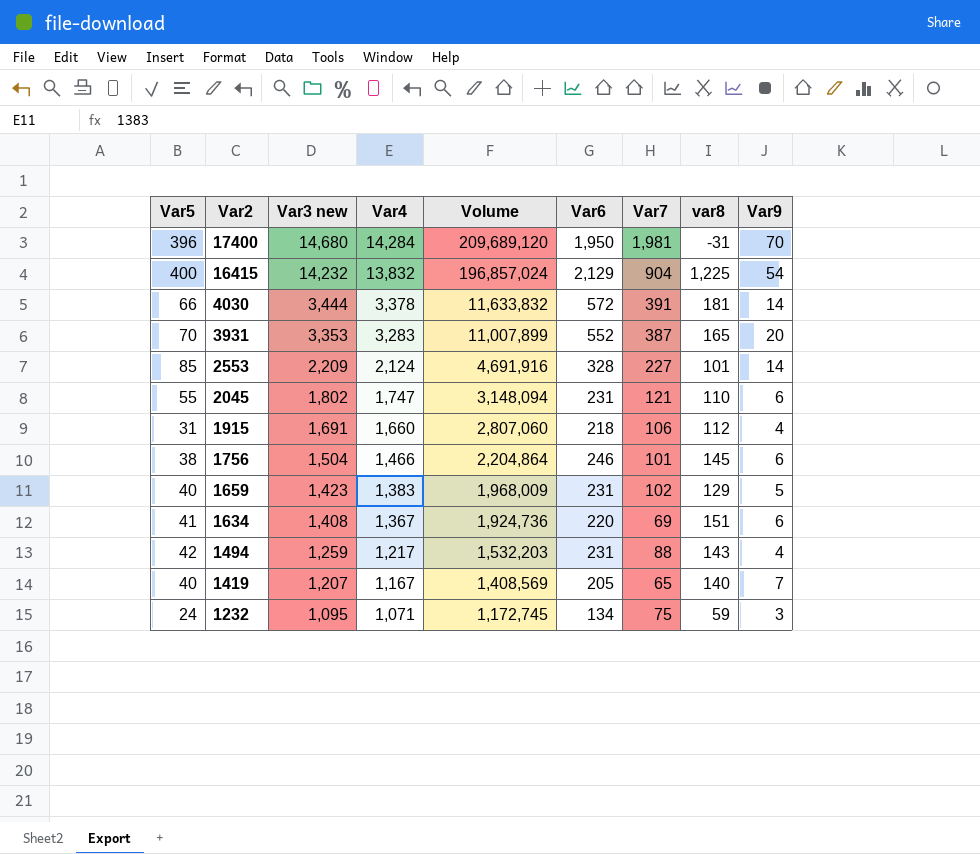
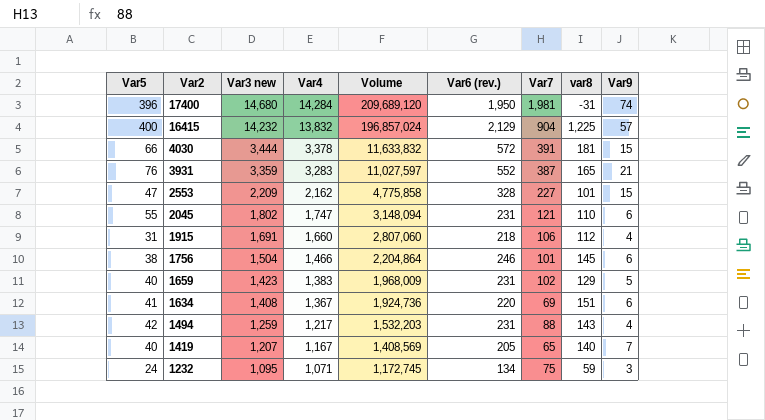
column name: Var6 -> Var6 (rev.)
17400 | Var9: 70 -> 74
16415 | Var9: 54 -> 57
4030 | Var9: 14 -> 15
3931 | Var5: 70 -> 76
3931 | Var3 new: 3,353 -> 3,359
3931 | Volume: 11,007,899 -> 11,027,597
3931 | Var9: 20 -> 21
2553 | Var5: 85 -> 47
2553 | Var4: 2,124 -> 2,162
2553 | Volume: 4,691,916 -> 4,775,858
2553 | Var9: 14 -> 15

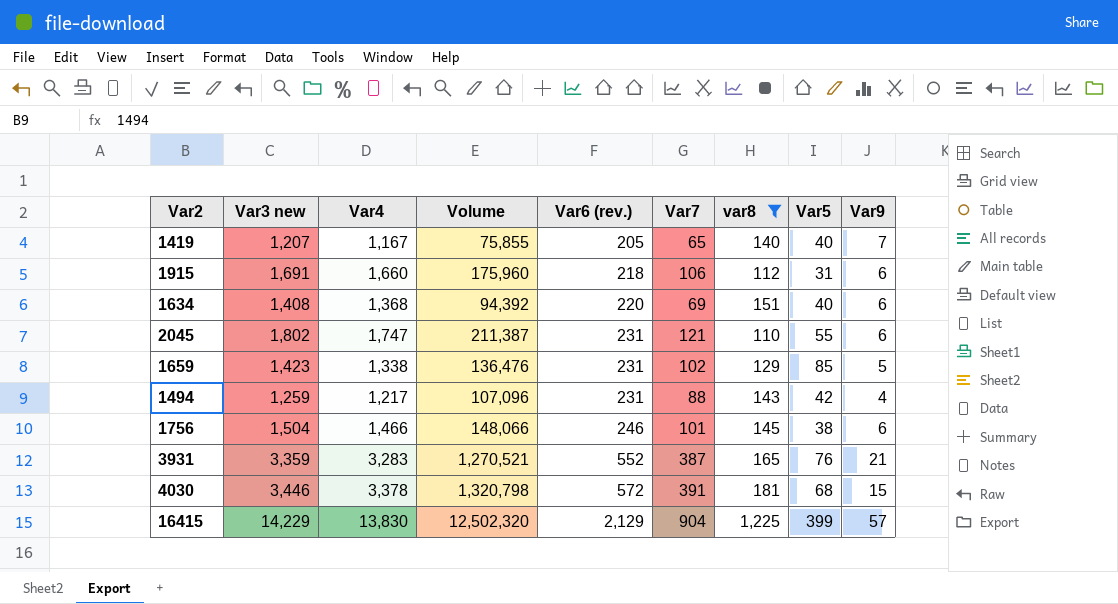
filter: none -> var8 >= 110
row order: Var2 descending -> Var6 (rev.) ascending
column Volume | formula: [Var3 new] * [Var4] -> [Var4] * [Var7]
column Var5 | position: 1 -> 8
1915 | Var9: 4 -> 6
1634 | Var4: 1,367 -> 1,368
1634 | Var5: 41 -> 40
1659 | Var4: 1,383 -> 1,338
1659 | Var5: 40 -> 85
4030 | Var3 new: 3,444 -> 3,446
4030 | Var5: 66 -> 68
16415 | Var3 new: 14,232 -> 14,229
16415 | Var4: 13,832 -> 13,830
16415 | Var5: 400 -> 399

